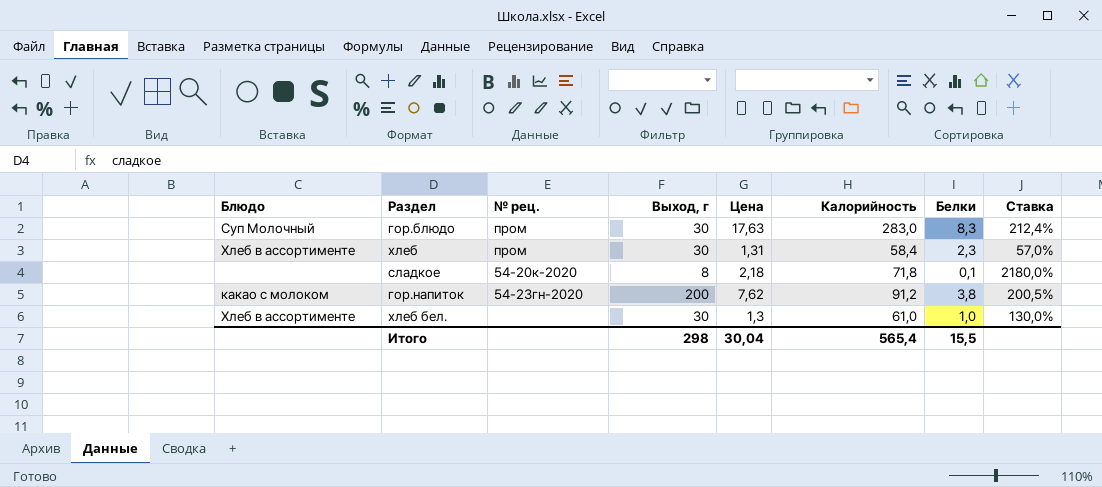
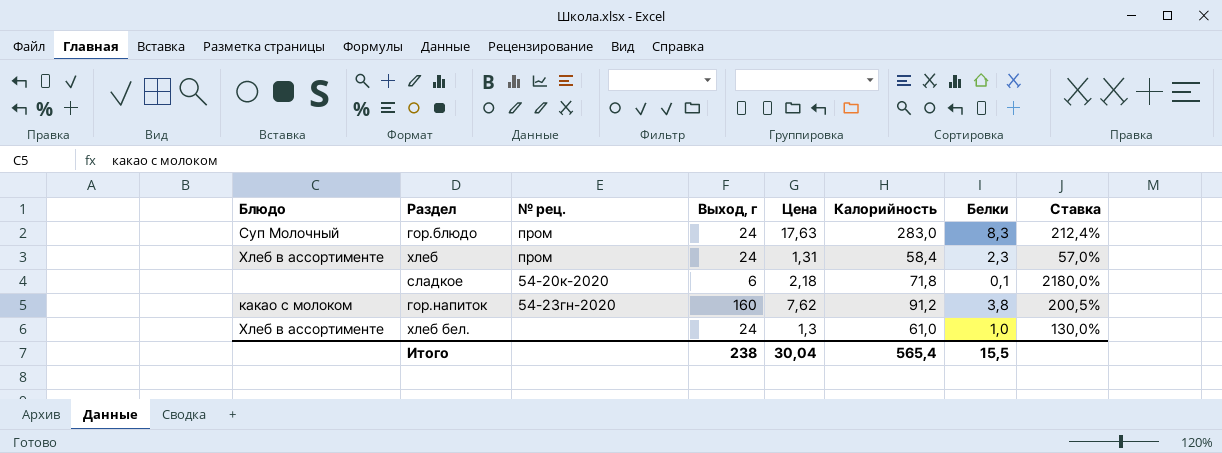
гор.блюдо | Выход, г: 30 -> 24
хлеб | Выход, г: 30 -> 24
сладкое | Выход, г: 8 -> 6
гор.напиток | Выход, г: 200 -> 160
хлеб бел. | Выход, г: 30 -> 24
Итого | Выход, г: 298 -> 238

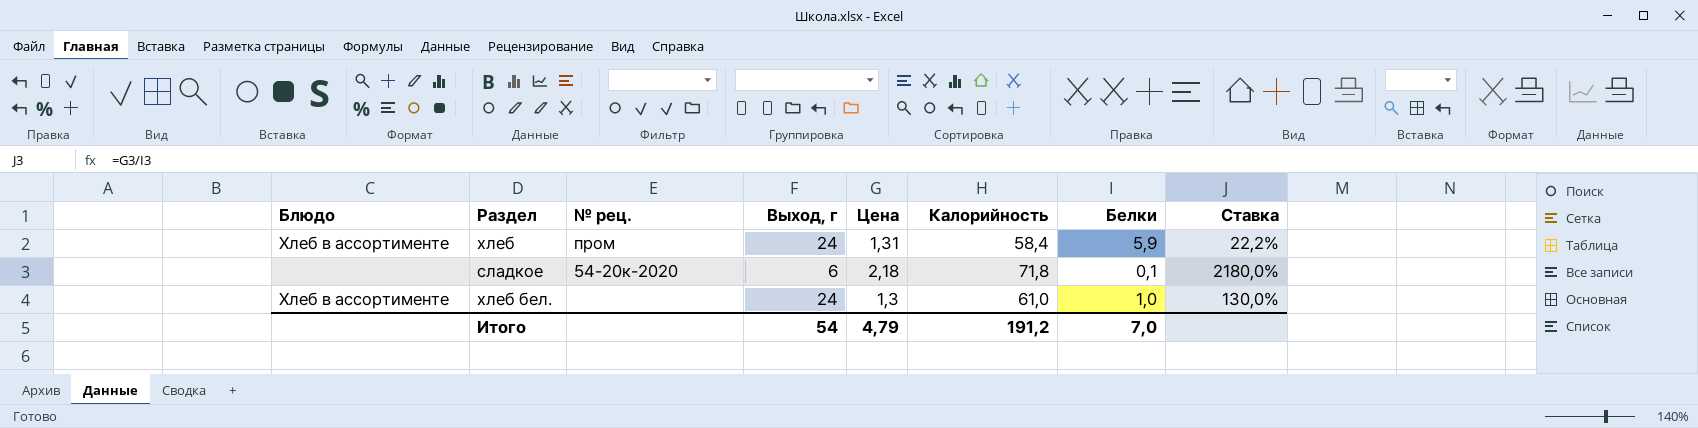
row гор.блюдо: Суп Молочный | пром | 24 | 17,63 | 283,0 | 8,3 | 212,4% -> none
row гор.напиток: какао с молоком | 54-23гн-2020 | 160 | 7,62 | 91,2 | 3,8 | 200,5% -> none
хлеб | Белки: 2,3 -> 5,9
хлеб | Ставка: 57,0% -> 22,2%
Итого | Выход, г: 238 -> 54
Итого | Цена: 30,04 -> 4,79
Итого | Калорийность: 565,4 -> 191,2
Итого | Белки: 15,5 -> 7,0

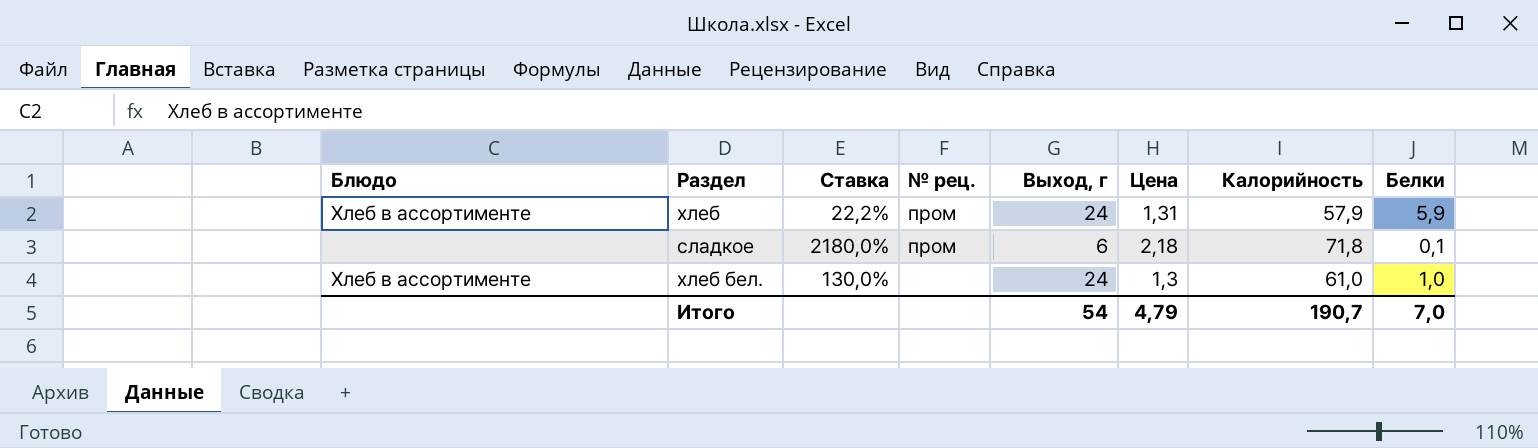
column Ставка | position: 8 -> 3
хлеб | Калорийность: 58,4 -> 57,9
сладкое | № рец.: 54-20к-2020 -> пром
Итого | Калорийность: 191,2 -> 190,7

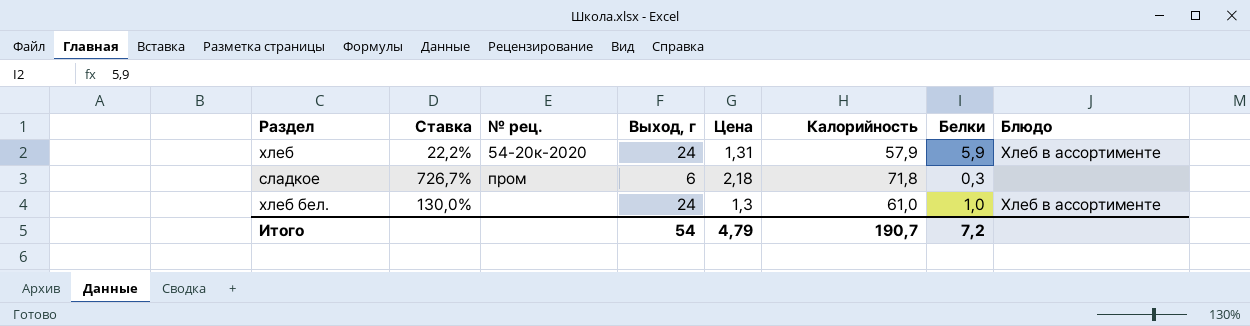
column Блюдо | position: 1 -> 8
хлеб | № рец.: пром -> 54-20к-2020
сладкое | Ставка: 2180,0% -> 726,7%
сладкое | Белки: 0,1 -> 0,3
Итого | Белки: 7,0 -> 7,2

